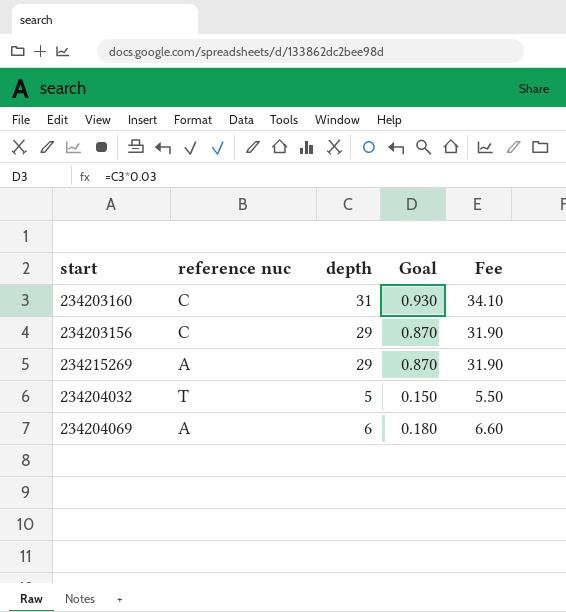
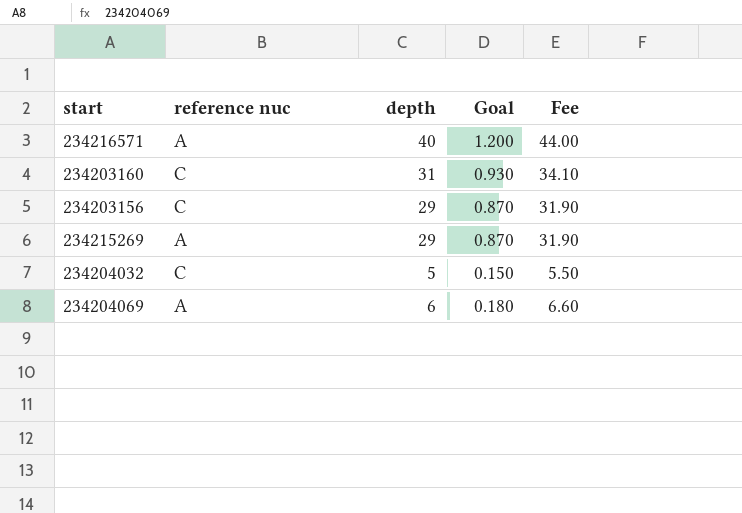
row 234216571: none -> A | 40 | 1.200 | 44.00
234204032 | reference nuc: T -> C

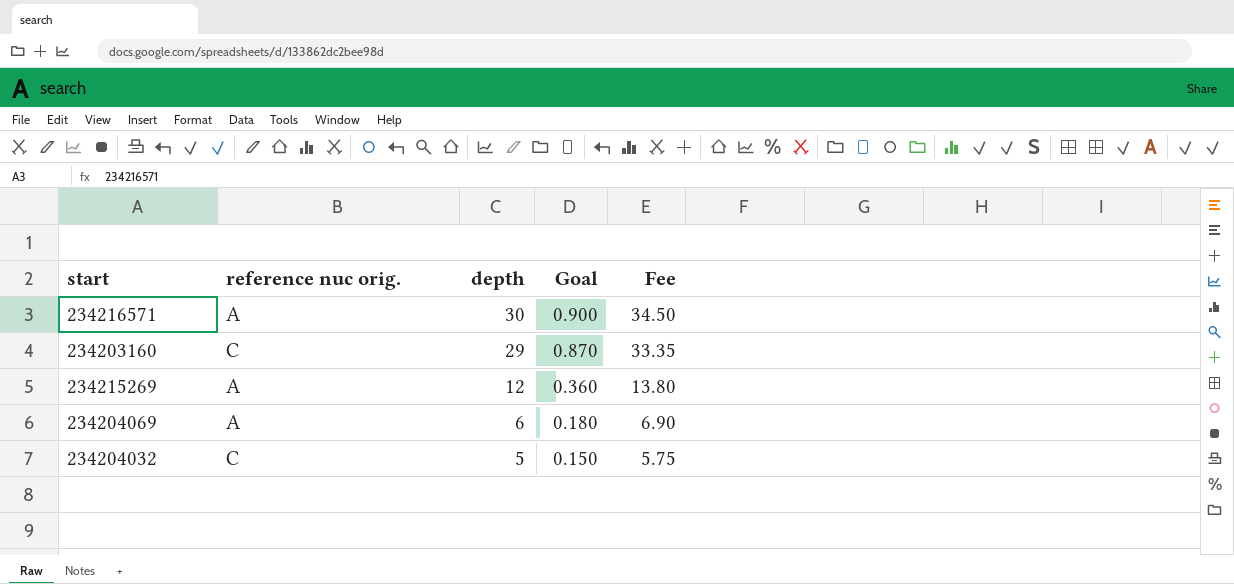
row order: none -> depth descending
column name: reference nuc -> reference nuc orig.
column Fee | formula: [depth] * 1.1 -> [depth] * 1.15
row 234203156: C | 29 | 0.870 | 31.90 -> none
234216571 | depth: 40 -> 30
234216571 | Goal: 1.200 -> 0.900
234203160 | depth: 31 -> 29
234203160 | Goal: 0.930 -> 0.870
234215269 | depth: 29 -> 12
234215269 | Goal: 0.870 -> 0.360

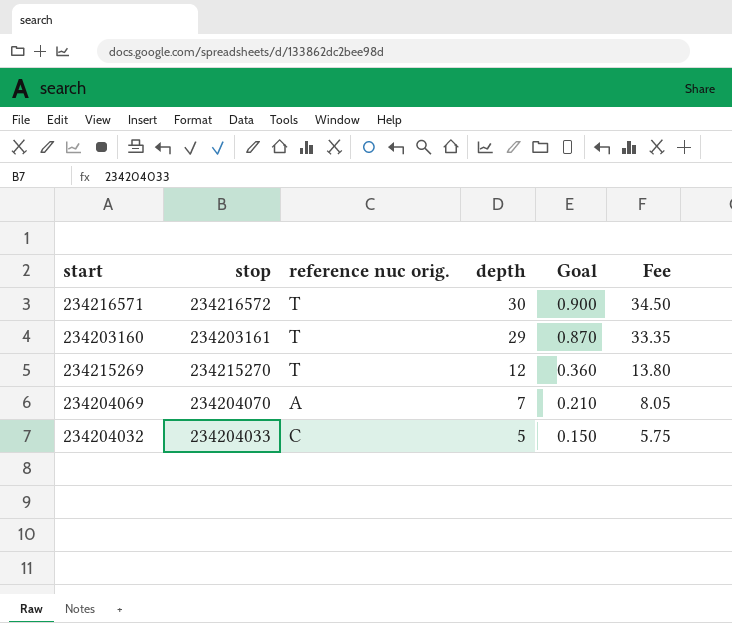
column stop | position: none -> 2
234216571 | reference nuc orig.: A -> T
234203160 | reference nuc orig.: C -> T
234215269 | reference nuc orig.: A -> T
234204069 | depth: 6 -> 7
234204069 | Goal: 0.180 -> 0.210
234204069 | Fee: 6.90 -> 8.05

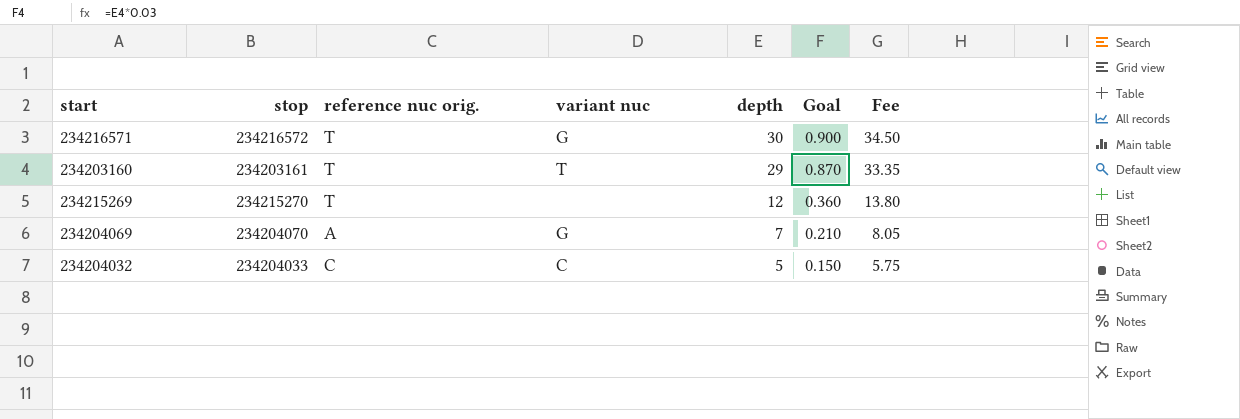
column variant nuc | position: none -> 4

